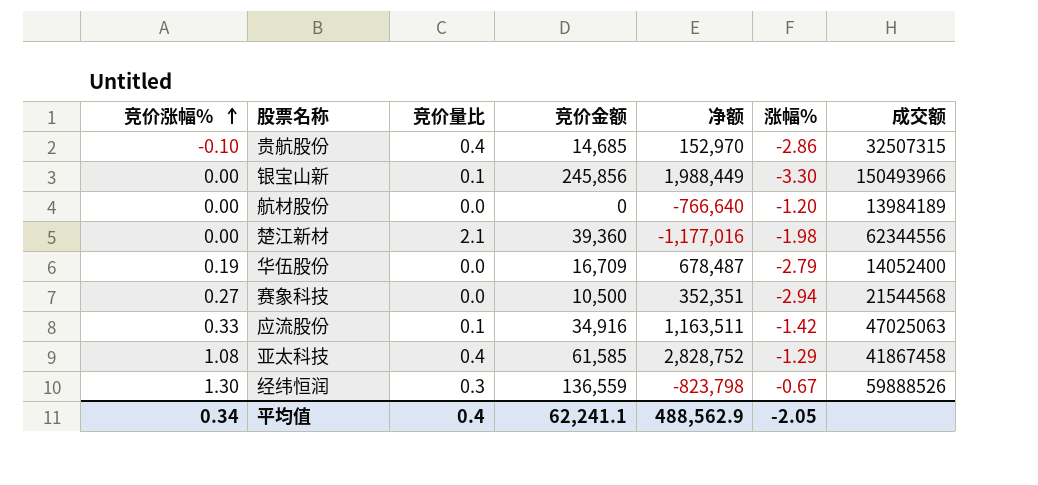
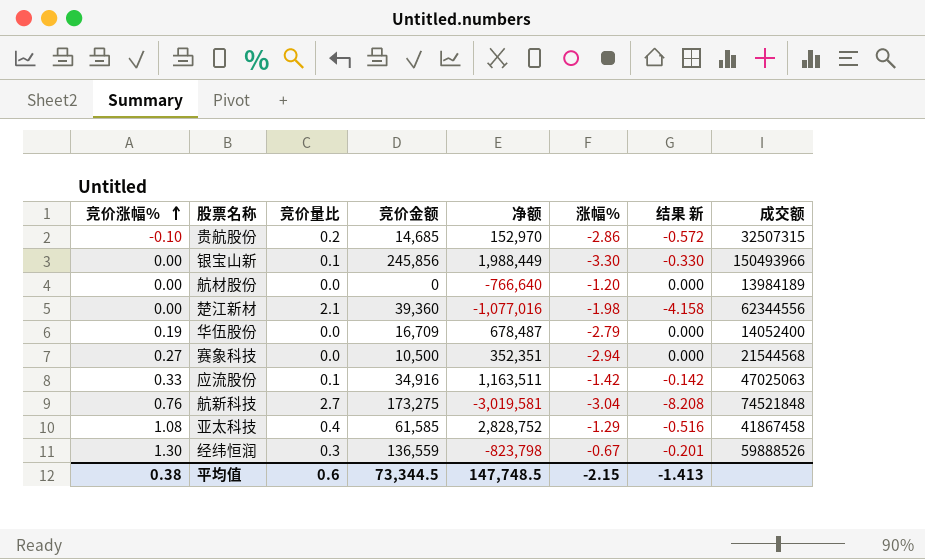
column 结果 新 | formula: none -> [竞价量比] * [涨幅%]
贵航股份 | 竞价量比: 0.4 -> 0.2
楚江新材 | 净额: -1,177,016 -> -1,077,016
row 航新科技: none -> 0.76 | 2.7 | 173,275 | -3,019,581 | -3.04 | -8.208 | 74521848
平均值 | 竞价涨幅%: 0.34 -> 0.38
平均值 | 竞价量比: 0.4 -> 0.6
平均值 | 竞价金额: 62,241.1 -> 73,344.5
平均值 | 净额: 488,562.9 -> 147,748.5
平均值 | 涨幅%: -2.05 -> -2.15

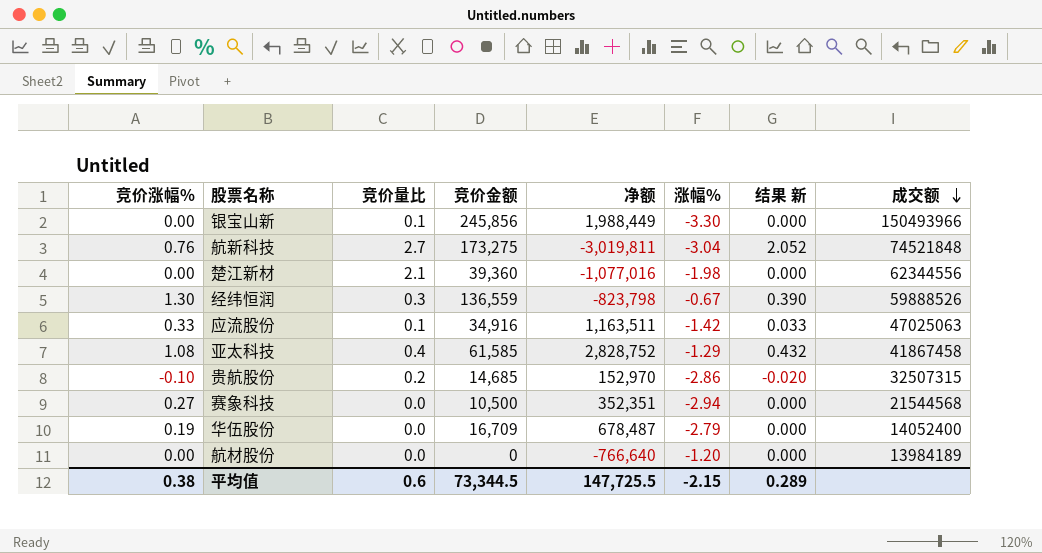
row order: 竞价涨幅% ascending -> 成交额 descending
column 结果 新 | formula: [竞价量比] * [涨幅%] -> [竞价涨幅%] * [竞价量比]
航新科技 | 净额: -3,019,581 -> -3,019,811
平均值 | 净额: 147,748.5 -> 147,725.5
平均值 | 结果 新: -1.413 -> 0.289

